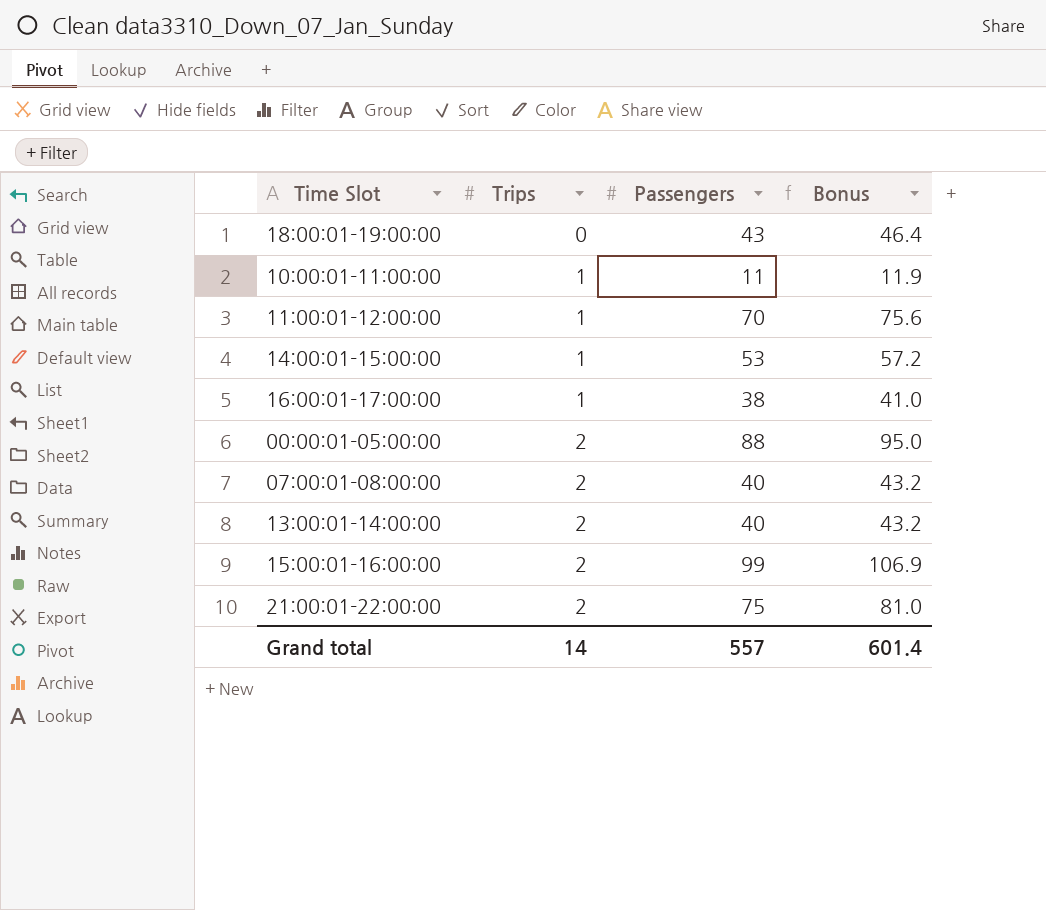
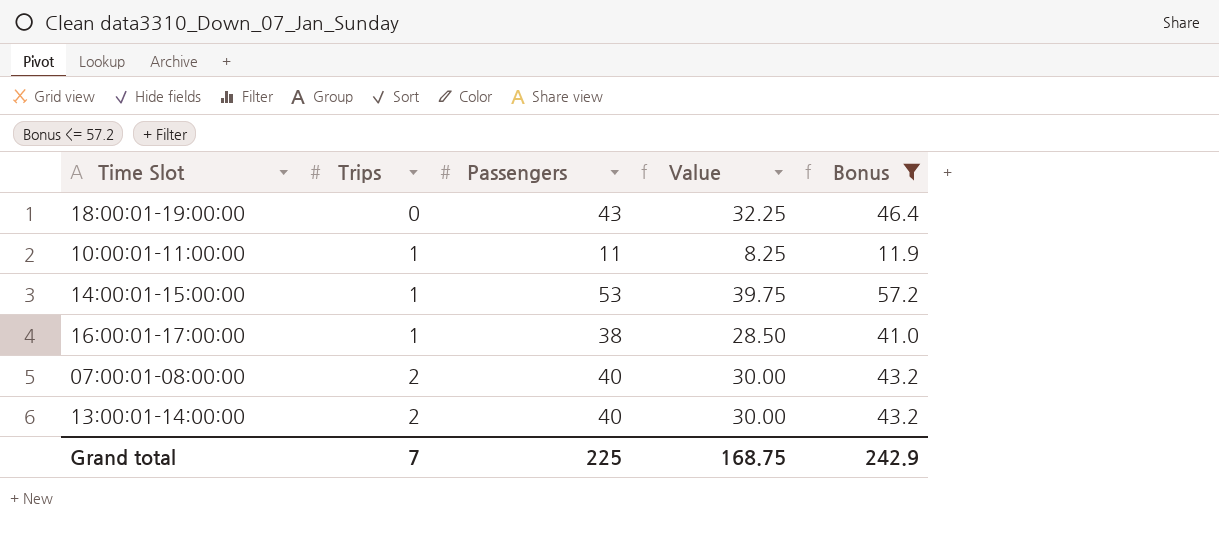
filter: none -> Bonus <= 57.2
column Value | formula: none -> [Passengers] * 0.75
Grand total | Trips: 14 -> 7
Grand total | Passengers: 557 -> 225
Grand total | Bonus: 601.4 -> 242.9

